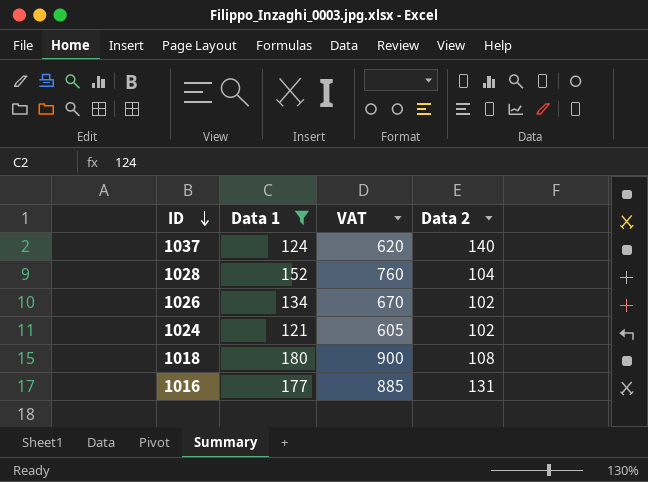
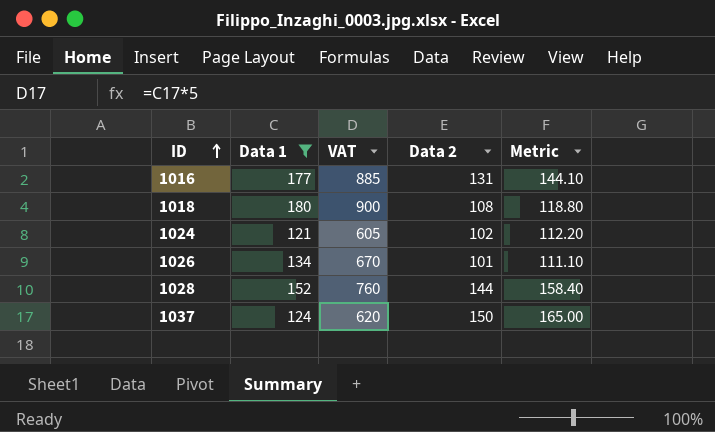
row order: ID descending -> ID ascending
column Metric | formula: none -> [Data 2] * 1.1
1026 | Data 2: 102 -> 101
1028 | Data 2: 104 -> 144
1037 | Data 2: 140 -> 150

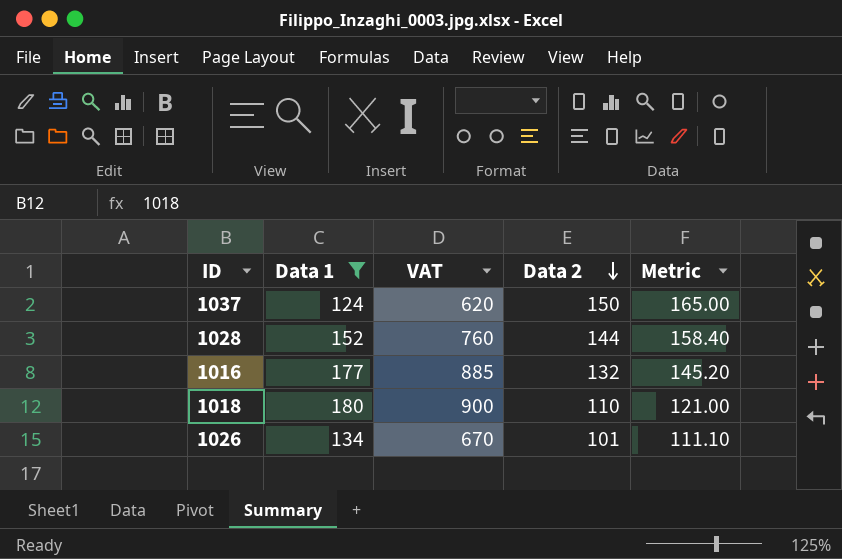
row order: ID ascending -> Data 2 descending
row 1024: 121 | 605 | 102 | 112.20 -> none
1016 | Data 2: 131 -> 132
1016 | Metric: 144.10 -> 145.20
1018 | Data 2: 108 -> 110
1018 | Metric: 118.80 -> 121.00

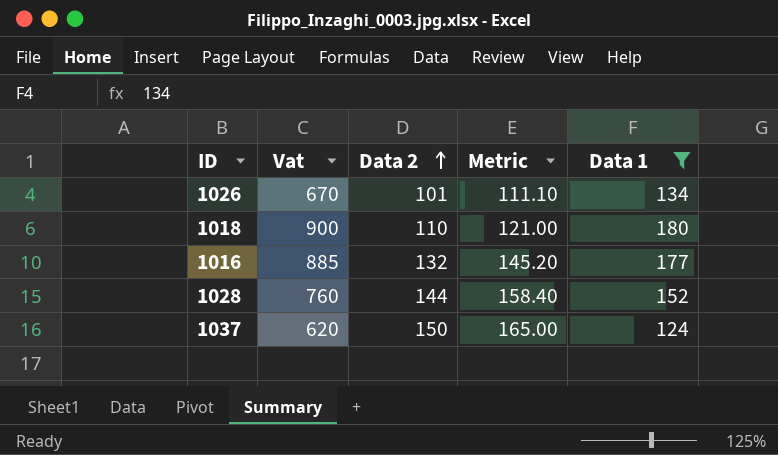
row order: Data 2 descending -> Data 2 ascending
column name: VAT -> Vat
column Data 1 | position: 2 -> 5

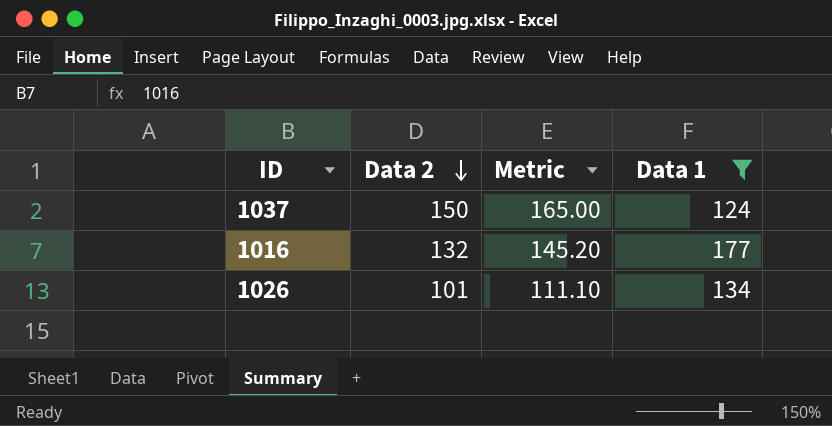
row order: Data 2 ascending -> Data 2 descending
column Vat | formula: [Data 1] * 5 -> none
row 1018: 900 | 110 | 121.00 | 180 -> none
row 1028: 760 | 144 | 158.40 | 152 -> none

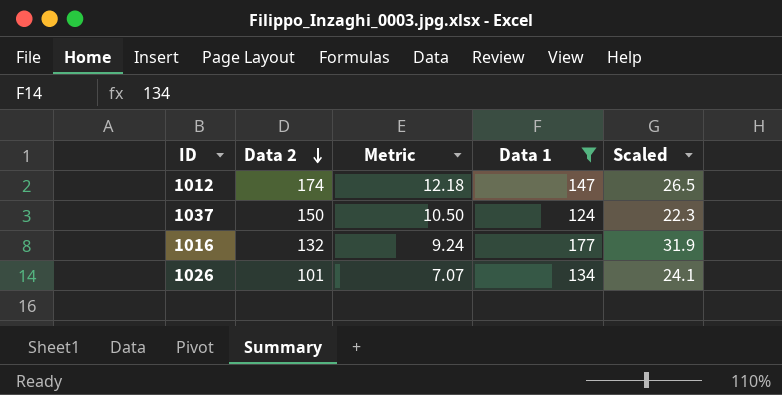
column Metric | formula: [Data 2] * 1.1 -> [Data 2] * 0.07
column Scaled | formula: none -> [Data 1] * 0.18
row 1012: none -> 174 | 12.18 | 147 | 26.5

